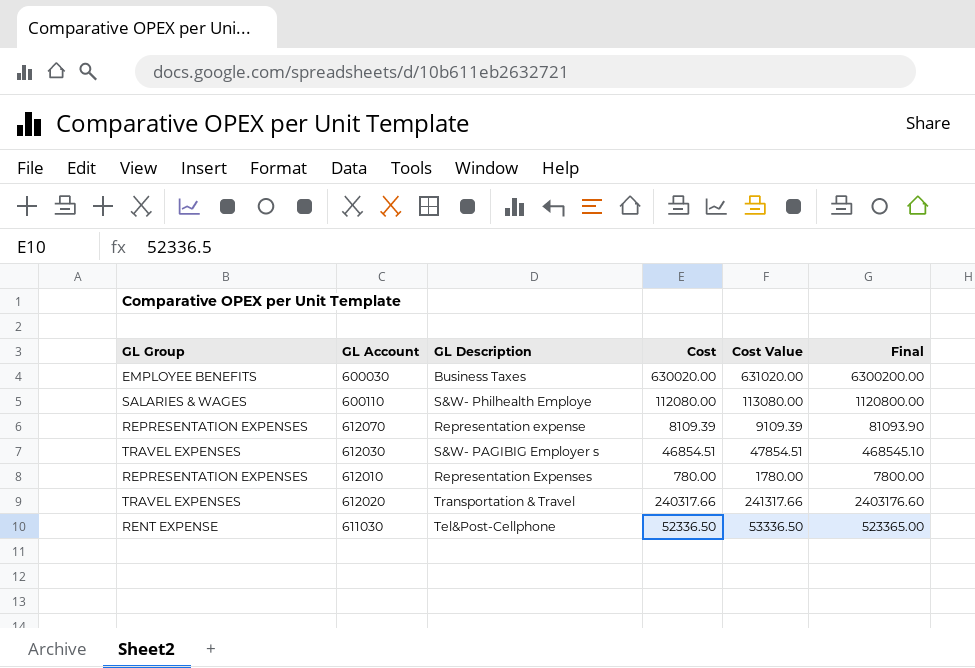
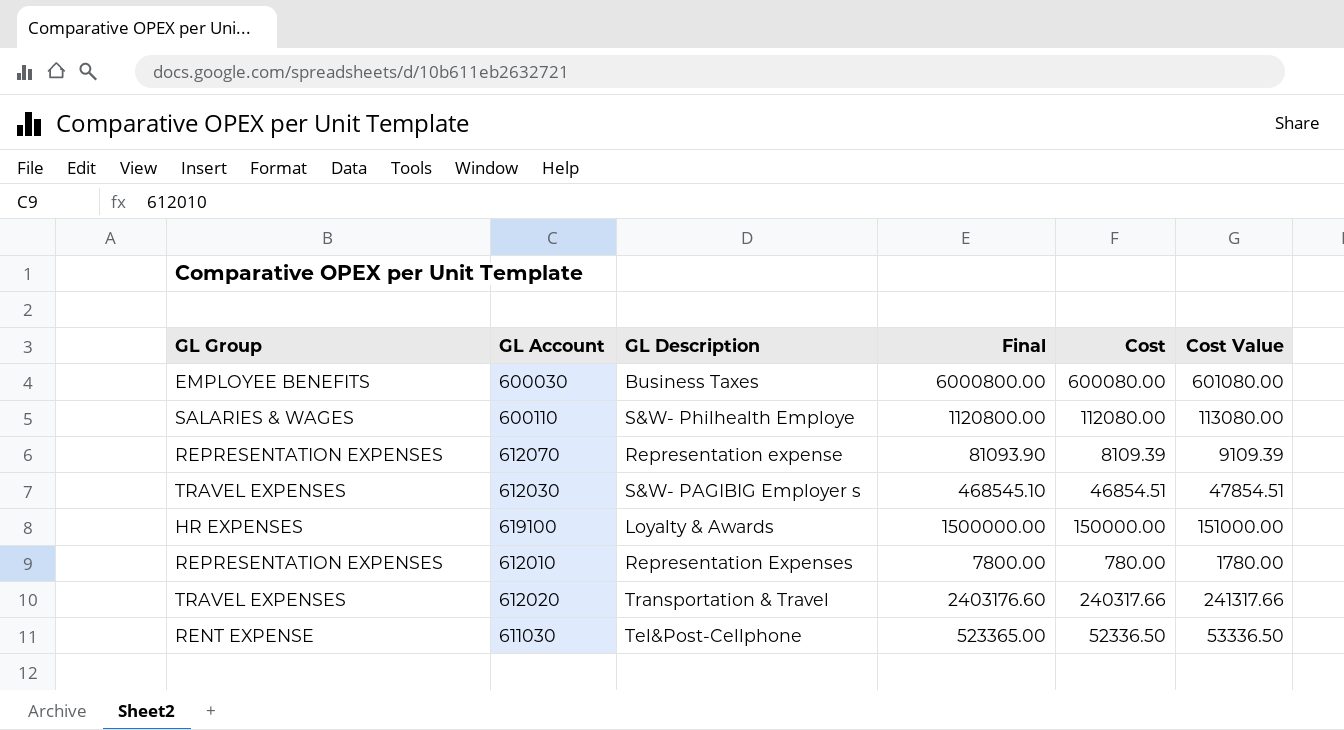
column Final | position: 6 -> 4
600030 | Final: 6300200.00 -> 6000800.00
600030 | Cost: 630020.00 -> 600080.00
600030 | Cost Value: 631020.00 -> 601080.00
row 619100: none -> HR EXPENSES | Loyalty & Awards | 1500000.00 | 150000.00 | 151000.00

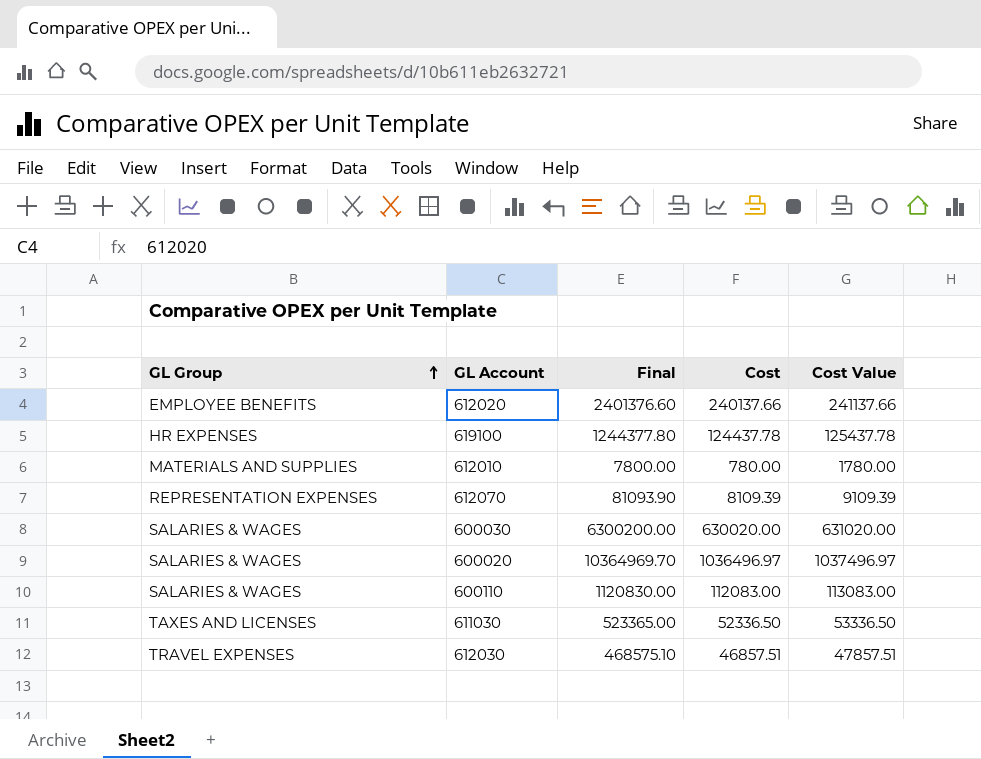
row order: none -> GL Group ascending
column GL Description | position: 3 -> none
612020 | GL Group: TRAVEL EXPENSES -> EMPLOYEE BENEFITS
612020 | Final: 2403176.60 -> 2401376.60
612020 | Cost: 240317.66 -> 240137.66
612020 | Cost Value: 241317.66 -> 241137.66
619100 | Final: 1500000.00 -> 1244377.80
619100 | Cost: 150000.00 -> 124437.78
619100 | Cost Value: 151000.00 -> 125437.78
612010 | GL Group: REPRESENTATION EXPENSES -> MATERIALS AND SUPPLIES
600030 | GL Group: EMPLOYEE BENEFITS -> SALARIES & WAGES
600030 | Final: 6000800.00 -> 6300200.00
600030 | Cost: 600080.00 -> 630020.00
600030 | Cost Value: 601080.00 -> 631020.00
row 600020: none -> SALARIES & WAGES | 10364969.70 | 1036496.97 | 1037496.97
600110 | Final: 1120800.00 -> 1120830.00
600110 | Cost: 112080.00 -> 112083.00
600110 | Cost Value: 113080.00 -> 113083.00
611030 | GL Group: RENT EXPENSE -> TAXES AND LICENSES
612030 | Final: 468545.10 -> 468575.10
612030 | Cost: 46854.51 -> 46857.51
612030 | Cost Value: 47854.51 -> 47857.51

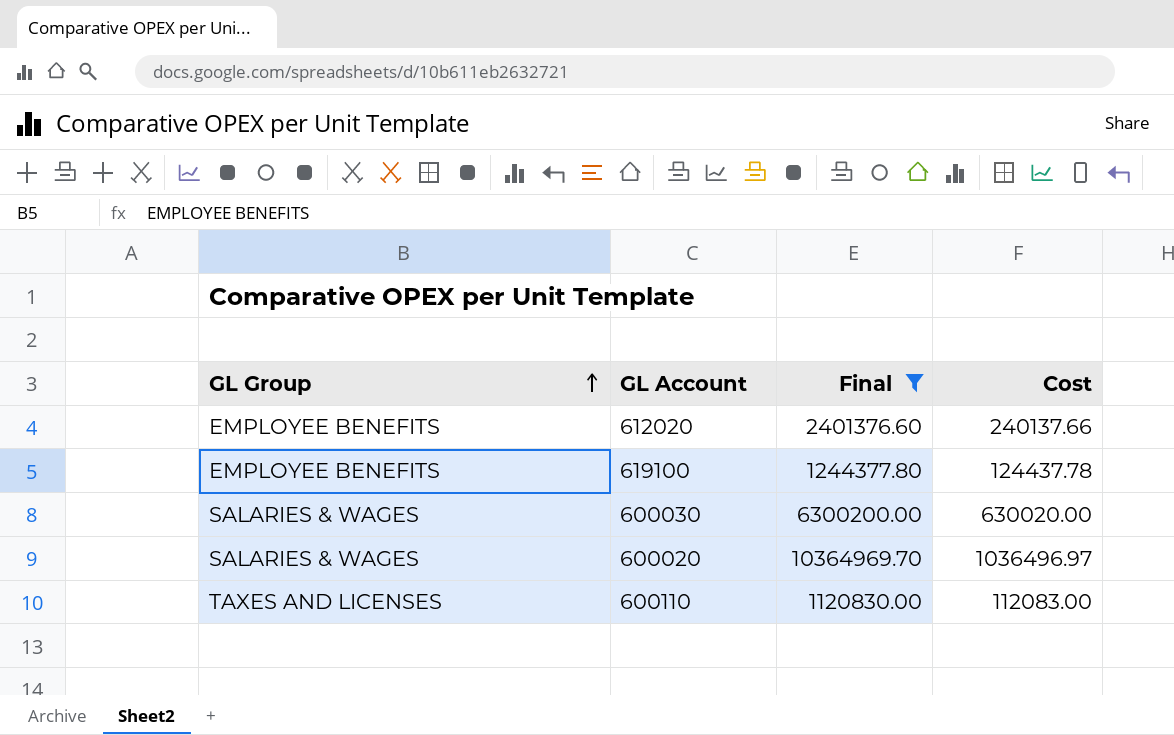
filter: none -> Final >= 1120830.00
column Cost Value | formula: [Cost] + 1000 -> none
619100 | GL Group: HR EXPENSES -> EMPLOYEE BENEFITS
600110 | GL Group: SALARIES & WAGES -> TAXES AND LICENSES

